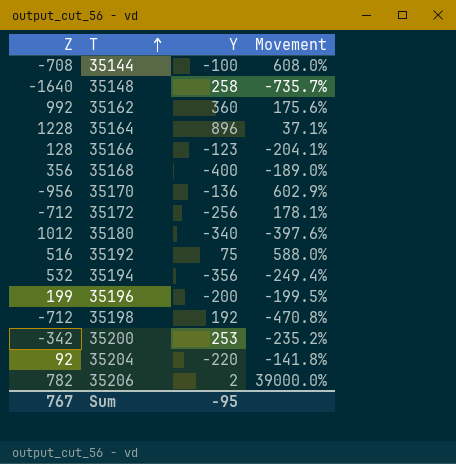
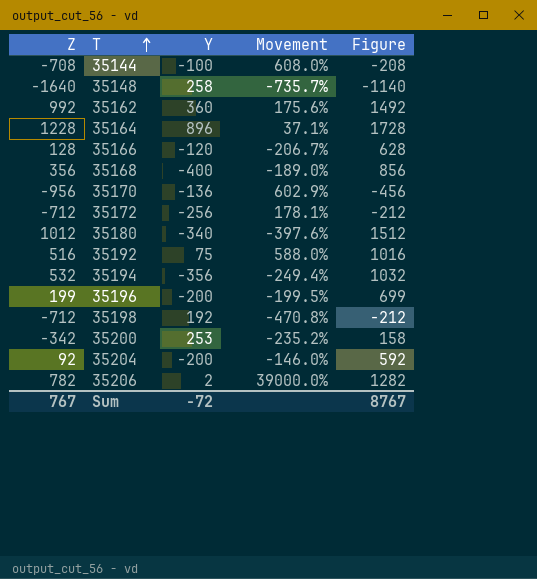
column Figure | formula: none -> [Z] + 500
35166 | Y: -123 -> -120
35166 | Movement: -204.1% -> -206.7%
35204 | Y: -220 -> -200
35204 | Movement: -141.8% -> -146.0%
Sum | Y: -95 -> -72

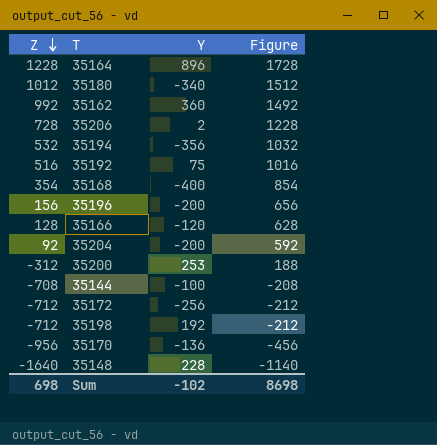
row order: T ascending -> Z descending
column Movement | formula: ([Z] - [Y]) / [Y] -> none
35206 | Z: 782 -> 728
35206 | Figure: 1282 -> 1228
35168 | Z: 356 -> 354
35168 | Figure: 856 -> 854
35196 | Z: 199 -> 156
35196 | Figure: 699 -> 656
35200 | Z: -342 -> -312
35200 | Figure: 158 -> 188
35148 | Y: 258 -> 228
Sum | Z: 767 -> 698
Sum | Y: -72 -> -102
Sum | Figure: 8767 -> 8698

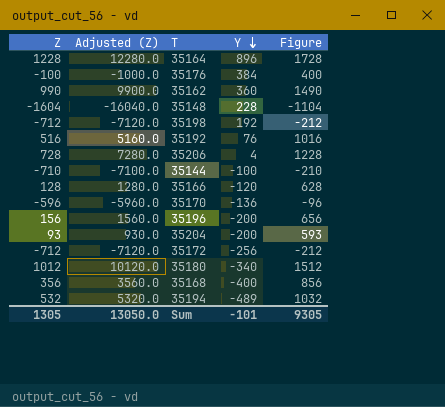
row order: Z descending -> Y descending
column Adjusted (Z) | formula: none -> [Z] * 10
row 35200: -312 | 253 | 188 -> none
row 35176: none -> -100 | -1000.0 | 384 | 400
35162 | Z: 992 -> 990
35162 | Figure: 1492 -> 1490
35148 | Z: -1640 -> -1604
35148 | Figure: -1140 -> -1104
35192 | Y: 75 -> 76
35206 | Y: 2 -> 4
35144 | Z: -708 -> -710
35144 | Figure: -208 -> -210
35170 | Z: -956 -> -596
35170 | Figure: -456 -> -96
35204 | Z: 92 -> 93
35204 | Figure: 592 -> 593
35168 | Z: 354 -> 356
35168 | Figure: 854 -> 856
35194 | Y: -356 -> -489
Sum | Z: 698 -> 1305
Sum | Y: -102 -> -101
Sum | Figure: 8698 -> 9305

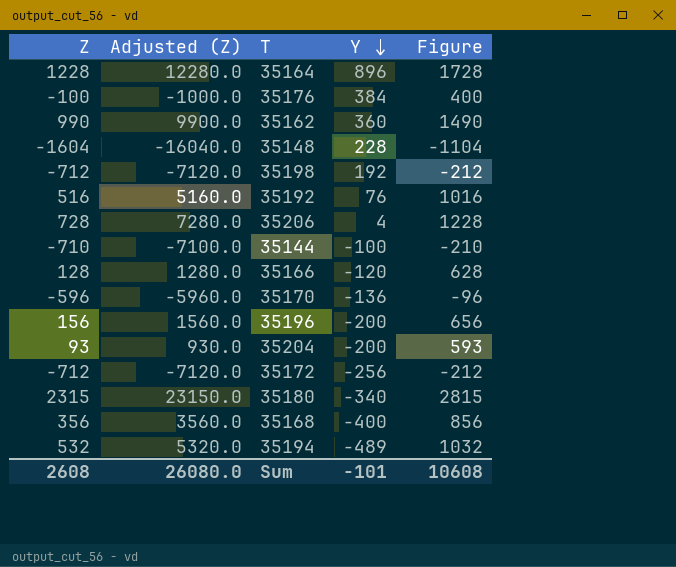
35180 | Z: 1012 -> 2315
35180 | Adjusted (Z): 10120.0 -> 23150.0
35180 | Figure: 1512 -> 2815
Sum | Z: 1305 -> 2608
Sum | Adjusted (Z): 13050.0 -> 26080.0
Sum | Figure: 9305 -> 10608

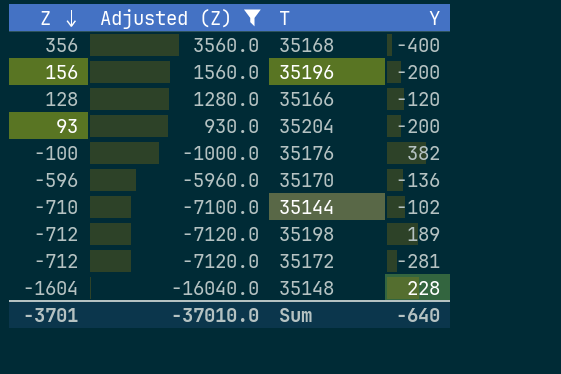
filter: none -> Adjusted (Z) <= 3560.0
row order: Y descending -> Z descending
column Figure | formula: [Z] + 500 -> none
35176 | Y: 384 -> 382
35144 | Y: -100 -> -102
35198 | Y: 192 -> 189
35172 | Y: -256 -> -281
Sum | Z: 2608 -> -3701
Sum | Adjusted (Z): 26080.0 -> -37010.0
Sum | Y: -101 -> -640

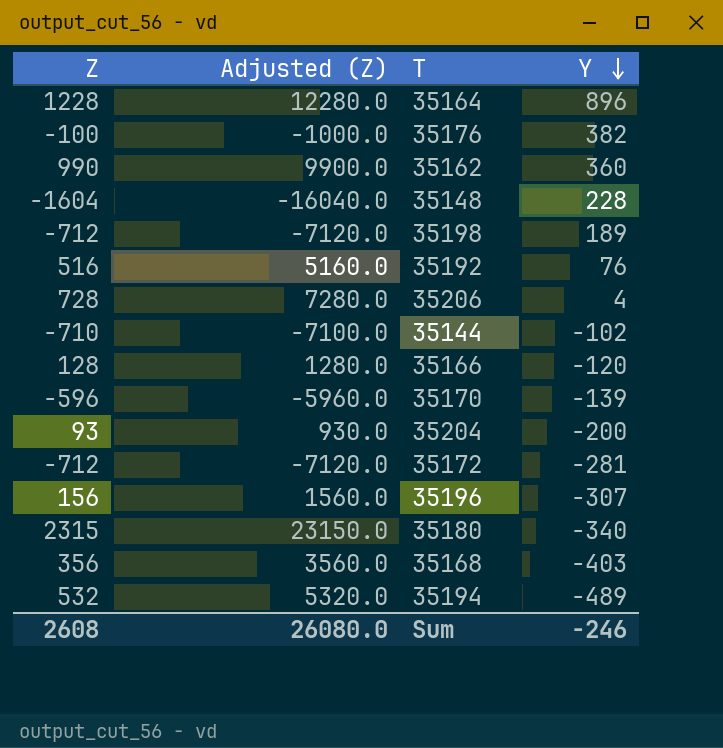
filter: Adjusted (Z) <= 3560.0 -> none
row order: Z descending -> Y descending
35170 | Y: -136 -> -139
35196 | Y: -200 -> -307
35168 | Y: -400 -> -403
Sum | Z: -3701 -> 2608
Sum | Adjusted (Z): -37010.0 -> 26080.0
Sum | Y: -640 -> -246

